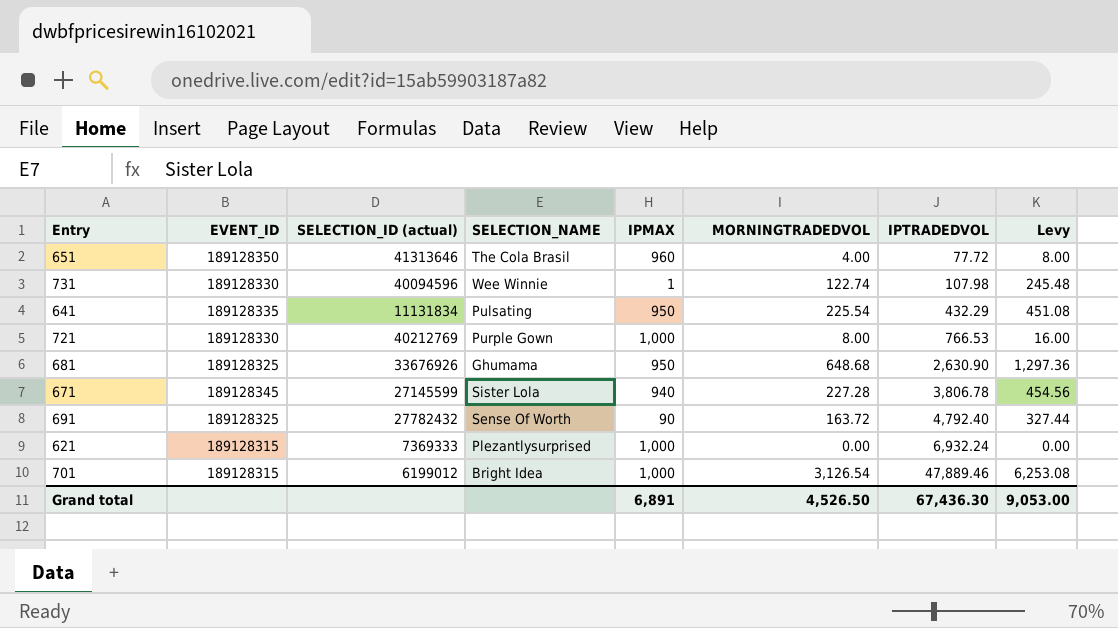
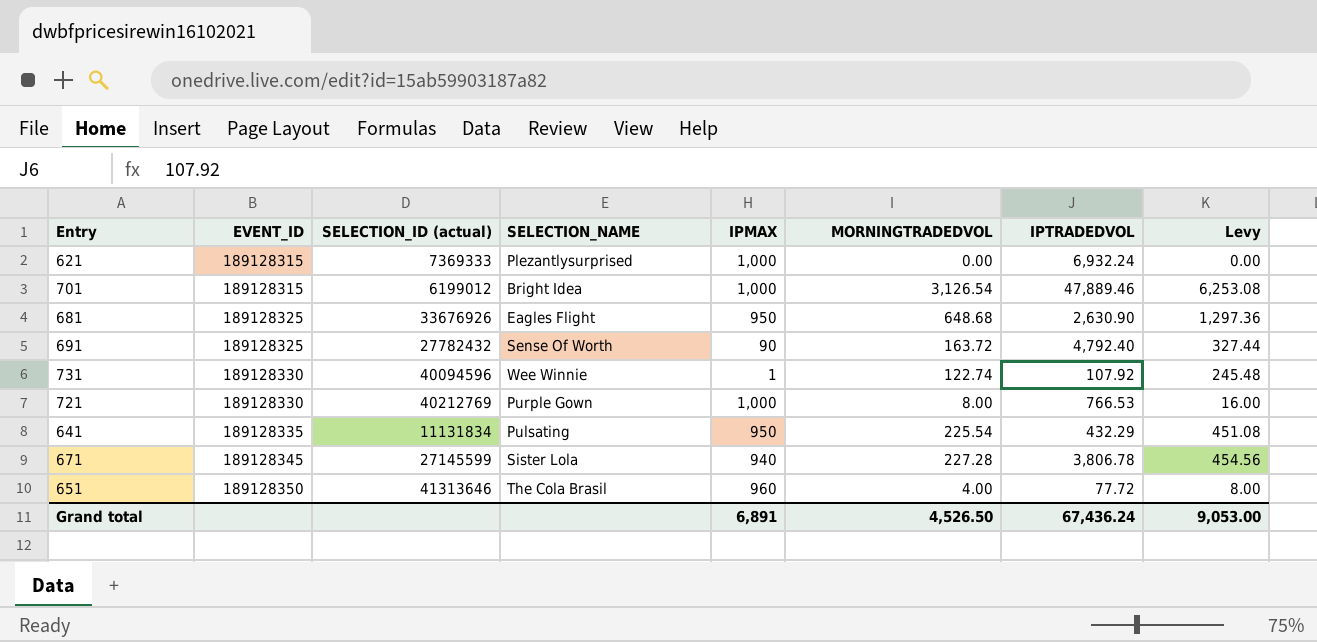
row order: IPTRADEDVOL ascending -> EVENT_ID ascending
681 | SELECTION_NAME: Ghumama -> Eagles Flight
731 | IPTRADEDVOL: 107.98 -> 107.92
Grand total | IPTRADEDVOL: 67,436.30 -> 67,436.24

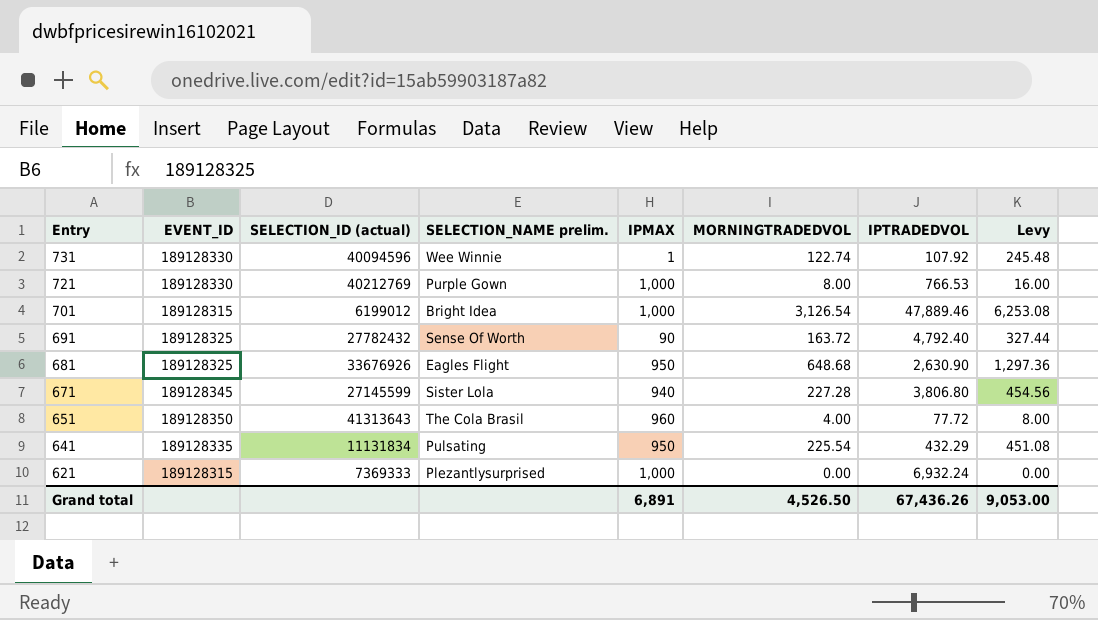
row order: EVENT_ID ascending -> Entry descending
column name: SELECTION_NAME -> SELECTION_NAME prelim.
671 | IPTRADEDVOL: 3,806.78 -> 3,806.80
651 | SELECTION_ID (actual): 41313646 -> 41313643
Grand total | IPTRADEDVOL: 67,436.24 -> 67,436.26

